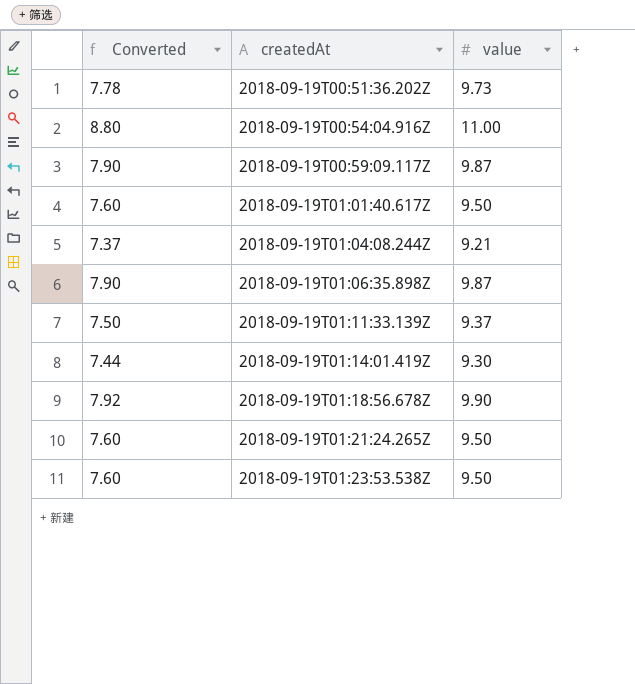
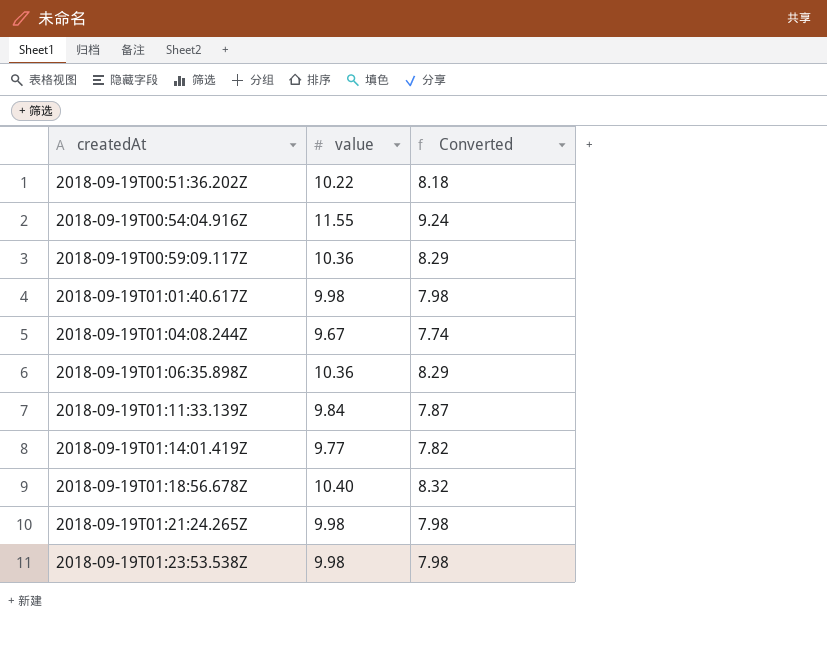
column Converted | position: 1 -> 3
2018-09-19T00:51:36.202Z | value: 9.73 -> 10.22
2018-09-19T00:51:36.202Z | Converted: 7.78 -> 8.18
2018-09-19T00:54:04.916Z | value: 11.00 -> 11.55
2018-09-19T00:54:04.916Z | Converted: 8.80 -> 9.24
2018-09-19T00:59:09.117Z | value: 9.87 -> 10.36
2018-09-19T00:59:09.117Z | Converted: 7.90 -> 8.29
2018-09-19T01:01:40.617Z | value: 9.50 -> 9.98
2018-09-19T01:01:40.617Z | Converted: 7.60 -> 7.98
2018-09-19T01:04:08.244Z | value: 9.21 -> 9.67
2018-09-19T01:04:08.244Z | Converted: 7.37 -> 7.74
2018-09-19T01:06:35.898Z | value: 9.87 -> 10.36
2018-09-19T01:06:35.898Z | Converted: 7.90 -> 8.29
2018-09-19T01:11:33.139Z | value: 9.37 -> 9.84
2018-09-19T01:11:33.139Z | Converted: 7.50 -> 7.87
2018-09-19T01:14:01.419Z | value: 9.30 -> 9.77
2018-09-19T01:14:01.419Z | Converted: 7.44 -> 7.82
2018-09-19T01:18:56.678Z | value: 9.90 -> 10.40
2018-09-19T01:18:56.678Z | Converted: 7.92 -> 8.32
2018-09-19T01:21:24.265Z | value: 9.50 -> 9.98
2018-09-19T01:21:24.265Z | Converted: 7.60 -> 7.98
2018-09-19T01:23:53.538Z | value: 9.50 -> 9.98
2018-09-19T01:23:53.538Z | Converted: 7.60 -> 7.98

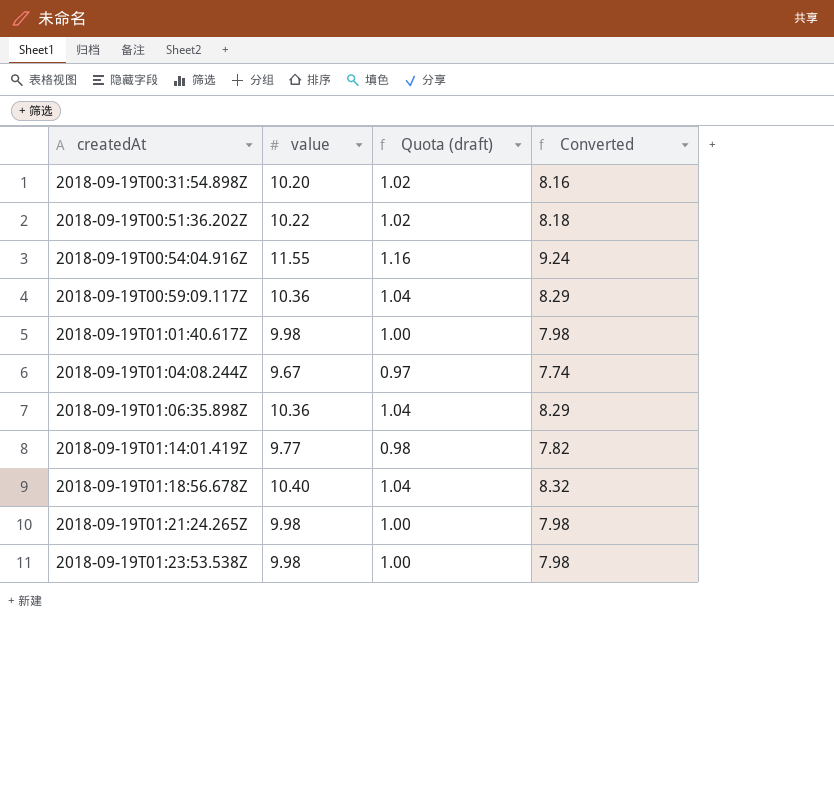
column Quota (draft) | formula: none -> [value] * 0.1
row 2018-09-19T01:11:33.139Z: 9.84 | 7.87 -> none
row 2018-09-19T00:31:54.898Z: none -> 10.20 | 1.02 | 8.16

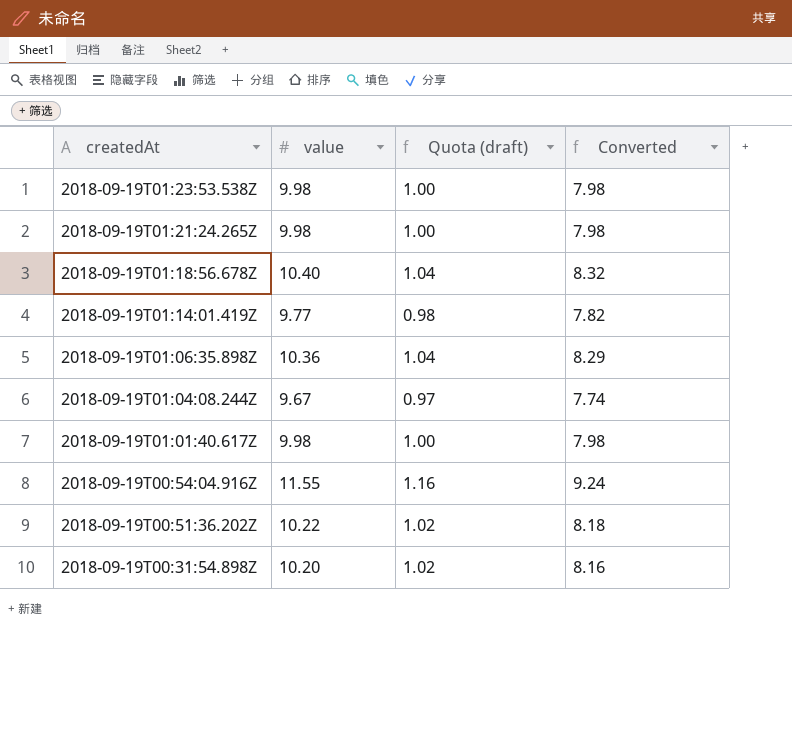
row order: createdAt ascending -> createdAt descending
row 2018-09-19T00:59:09.117Z: 10.36 | 1.04 | 8.29 -> none

